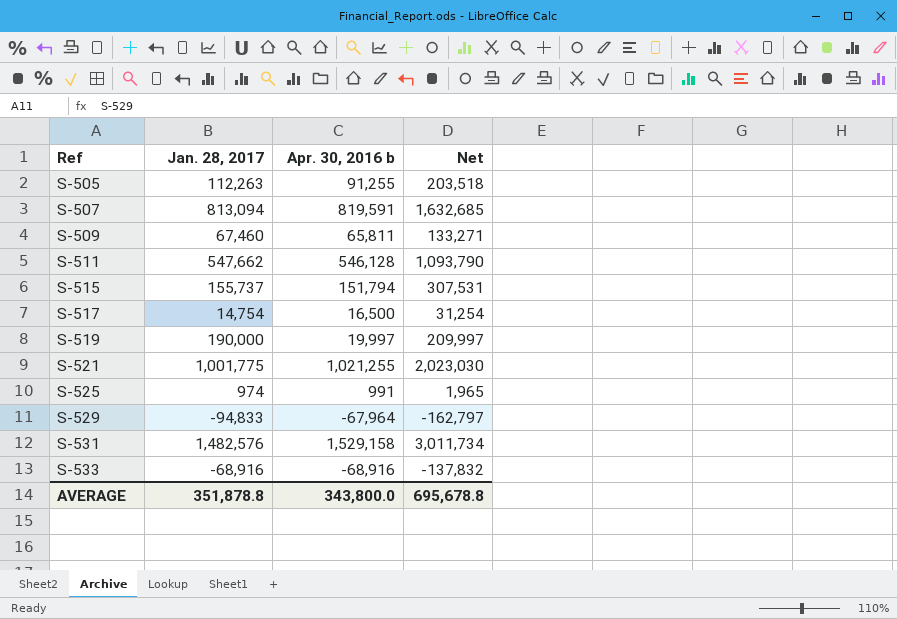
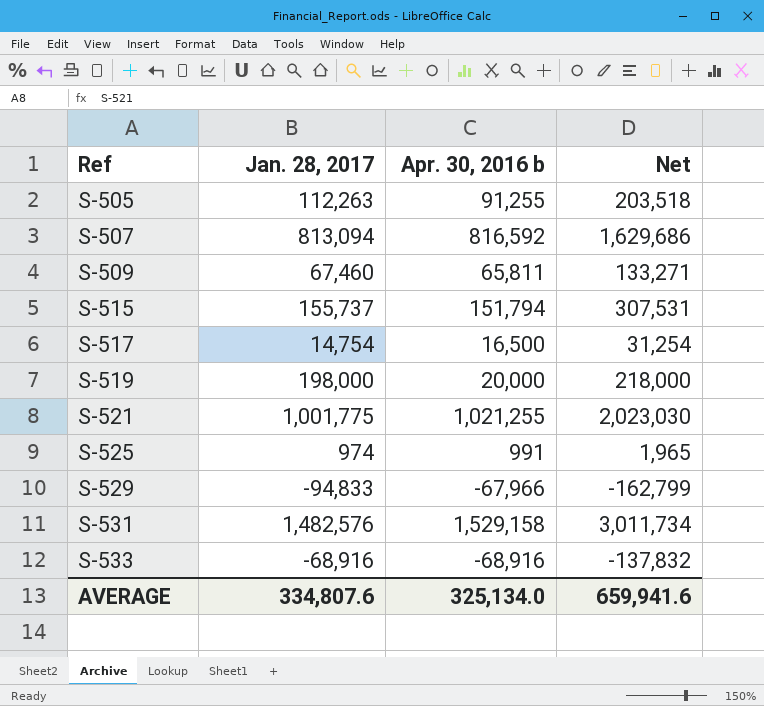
row S-511: 547,662 | 546,128 | 1,093,790 -> none
S-507 | Apr. 30, 2016 b: 819,591 -> 816,592
S-507 | Net: 1,632,685 -> 1,629,686
S-519 | Jan. 28, 2017: 190,000 -> 198,000
S-519 | Apr. 30, 2016 b: 19,997 -> 20,000
S-519 | Net: 209,997 -> 218,000
S-529 | Apr. 30, 2016 b: -67,964 -> -67,966
S-529 | Net: -162,797 -> -162,799
AVERAGE | Jan. 28, 2017: 351,878.8 -> 334,807.6
AVERAGE | Apr. 30, 2016 b: 343,800.0 -> 325,134.0
AVERAGE | Net: 695,678.8 -> 659,941.6

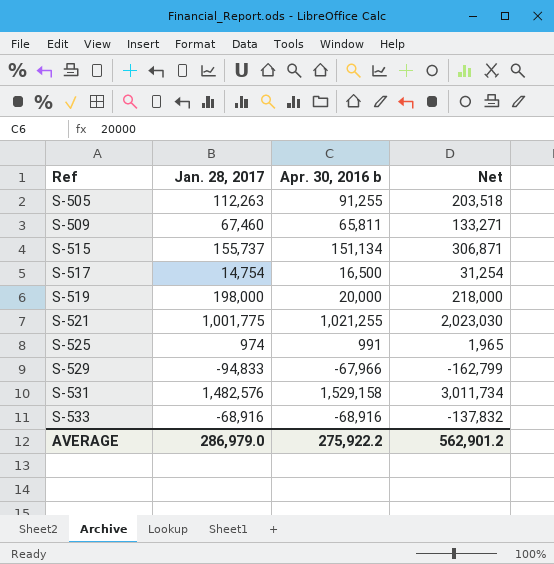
row S-507: 813,094 | 816,592 | 1,629,686 -> none
S-515 | Apr. 30, 2016 b: 151,794 -> 151,134
S-515 | Net: 307,531 -> 306,871
AVERAGE | Jan. 28, 2017: 334,807.6 -> 286,979.0
AVERAGE | Apr. 30, 2016 b: 325,134.0 -> 275,922.2
AVERAGE | Net: 659,941.6 -> 562,901.2

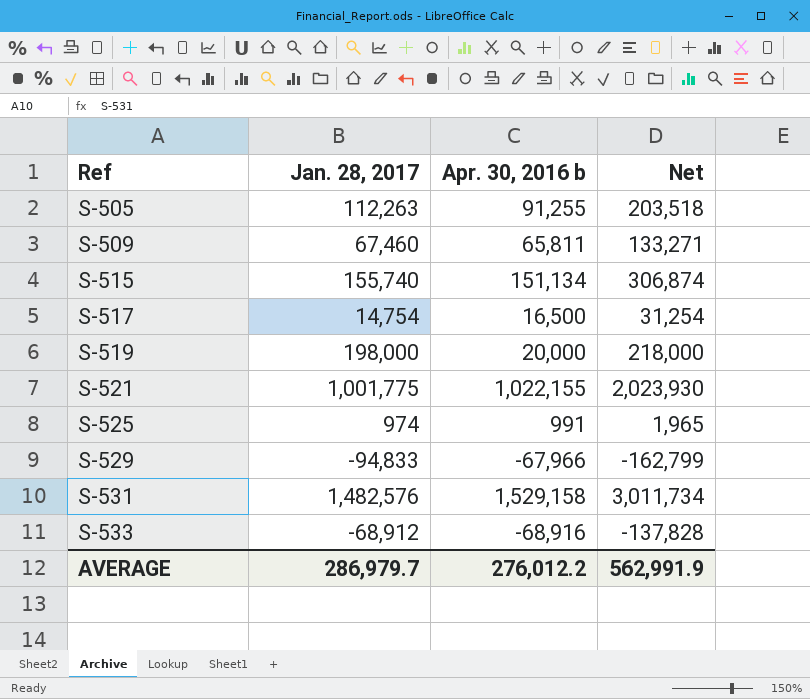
S-515 | Jan. 28, 2017: 155,737 -> 155,740
S-515 | Net: 306,871 -> 306,874
S-521 | Apr. 30, 2016 b: 1,021,255 -> 1,022,155
S-521 | Net: 2,023,030 -> 2,023,930
S-533 | Jan. 28, 2017: -68,916 -> -68,912
S-533 | Net: -137,832 -> -137,828
AVERAGE | Jan. 28, 2017: 286,979.0 -> 286,979.7
AVERAGE | Apr. 30, 2016 b: 275,922.2 -> 276,012.2
AVERAGE | Net: 562,901.2 -> 562,991.9

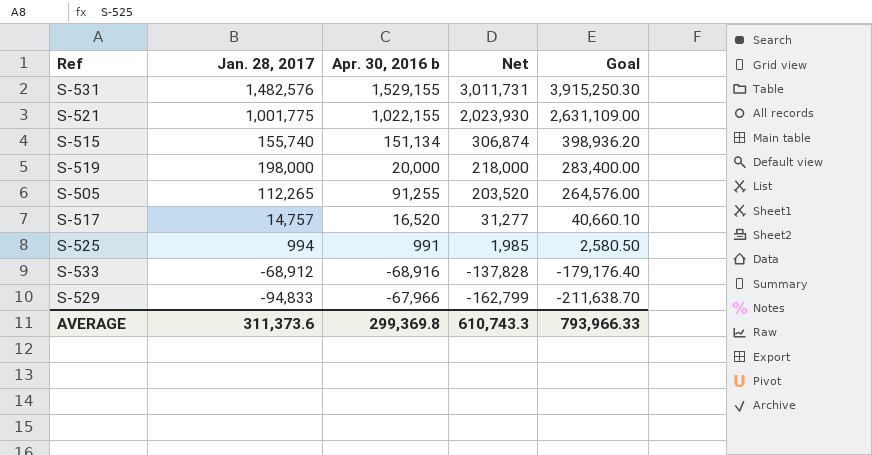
row order: Ref ascending -> Net descending
column Goal | formula: none -> [Net] * 1.3
row S-509: 67,460 | 65,811 | 133,271 -> none
S-531 | Apr. 30, 2016 b: 1,529,158 -> 1,529,155
S-531 | Net: 3,011,734 -> 3,011,731
S-505 | Jan. 28, 2017: 112,263 -> 112,265
S-505 | Net: 203,518 -> 203,520
S-517 | Jan. 28, 2017: 14,754 -> 14,757
S-517 | Apr. 30, 2016 b: 16,500 -> 16,520
S-517 | Net: 31,254 -> 31,277
S-525 | Jan. 28, 2017: 974 -> 994
S-525 | Net: 1,965 -> 1,985
AVERAGE | Jan. 28, 2017: 286,979.7 -> 311,373.6
AVERAGE | Apr. 30, 2016 b: 276,012.2 -> 299,369.8
AVERAGE | Net: 562,991.9 -> 610,743.3

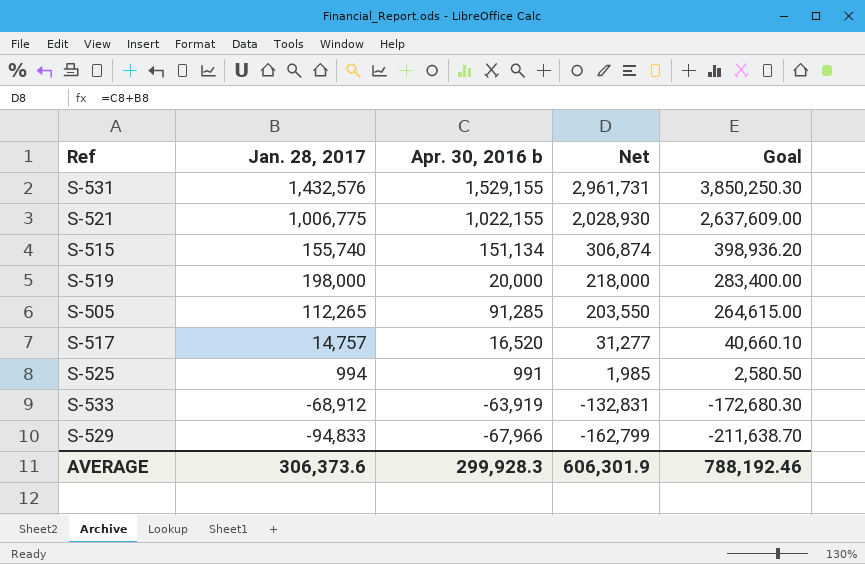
S-531 | Jan. 28, 2017: 1,482,576 -> 1,432,576
S-531 | Net: 3,011,731 -> 2,961,731
S-531 | Goal: 3,915,250.30 -> 3,850,250.30
S-521 | Jan. 28, 2017: 1,001,775 -> 1,006,775
S-521 | Net: 2,023,930 -> 2,028,930
S-521 | Goal: 2,631,109.00 -> 2,637,609.00
S-505 | Apr. 30, 2016 b: 91,255 -> 91,285
S-505 | Net: 203,520 -> 203,550
S-505 | Goal: 264,576.00 -> 264,615.00
S-533 | Apr. 30, 2016 b: -68,916 -> -63,919
S-533 | Net: -137,828 -> -132,831
S-533 | Goal: -179,176.40 -> -172,680.30
AVERAGE | Jan. 28, 2017: 311,373.6 -> 306,373.6
AVERAGE | Apr. 30, 2016 b: 299,369.8 -> 299,928.3
AVERAGE | Net: 610,743.3 -> 606,301.9
AVERAGE | Goal: 793,966.33 -> 788,192.46

